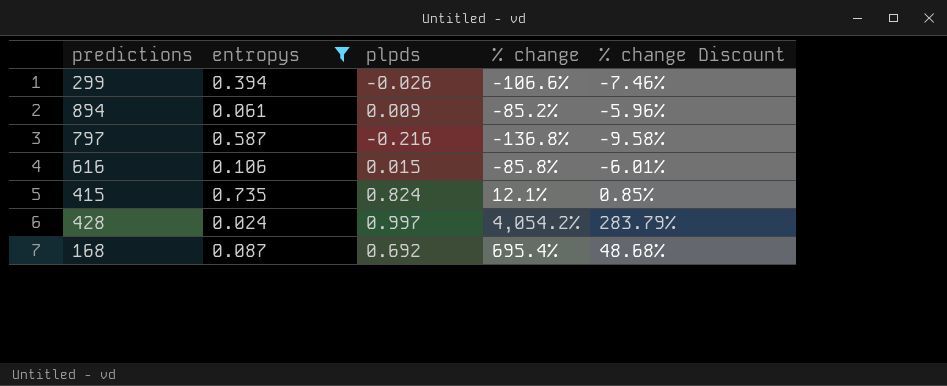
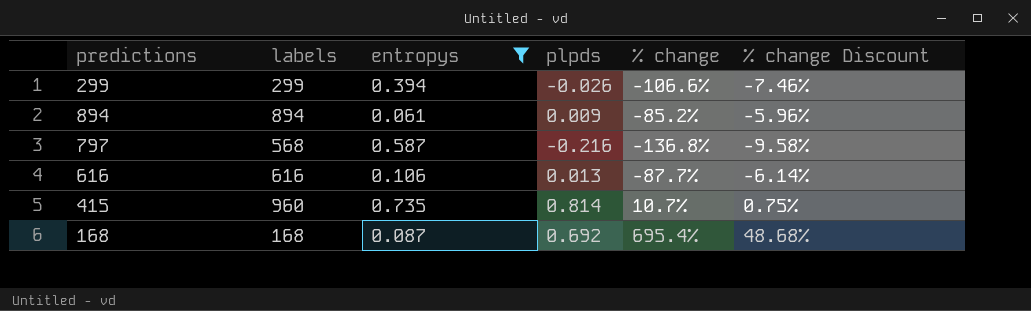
column labels | position: none -> 2
row 428: 0.024 | 0.997 | 4,054.2% | 283.79% -> none
616 | plpds: 0.015 -> 0.013
616 | % change: -85.8% -> -87.7%
616 | % change Discount: -6.01% -> -6.14%
415 | plpds: 0.824 -> 0.814
415 | % change: 12.1% -> 10.7%
415 | % change Discount: 0.85% -> 0.75%

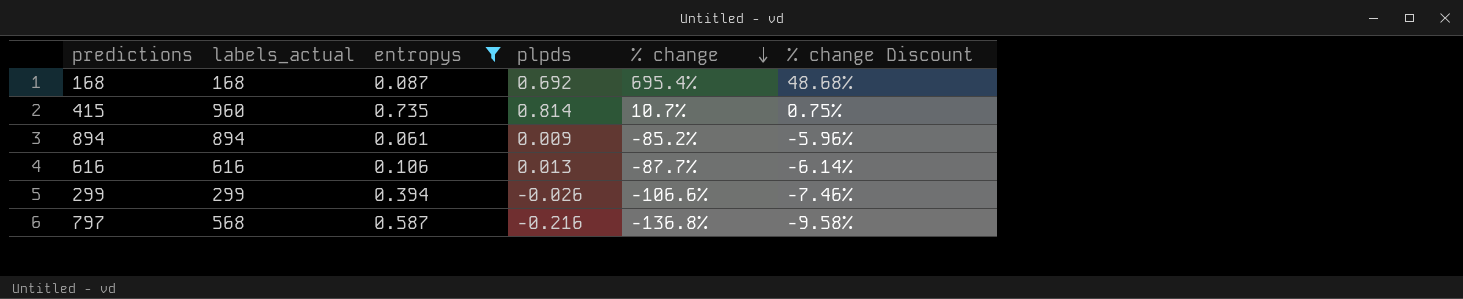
row order: none -> % change descending
column name: labels -> labels_actual

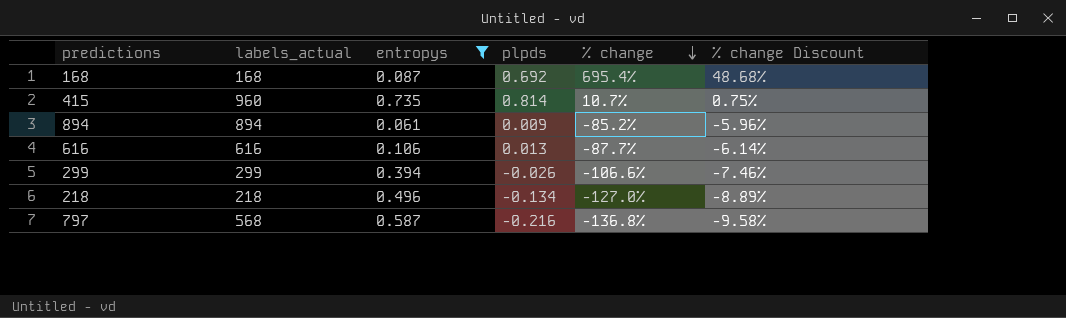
row 218: none -> 218 | 0.496 | -0.134 | -127.0% | -8.89%

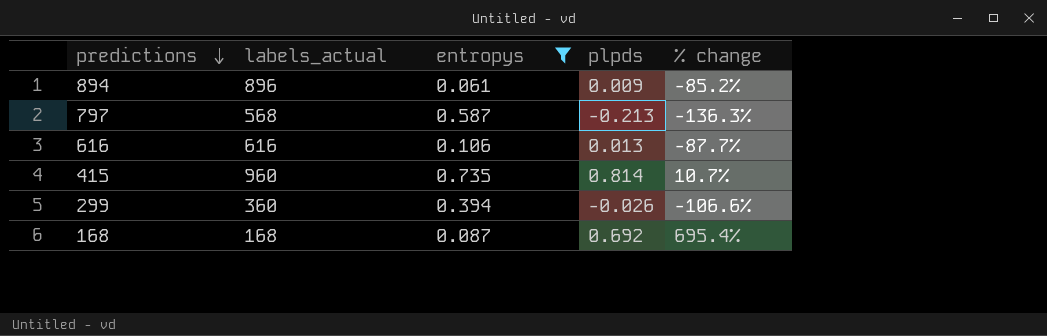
row order: % change descending -> predictions descending
column % change Discount | formula: [% change] * 0.07 -> none
row 218: 218 | 0.496 | -0.134 | -127.0% | -8.89% -> none
894 | labels_actual: 894 -> 896
797 | plpds: -0.216 -> -0.213
797 | % change: -136.8% -> -136.3%
299 | labels_actual: 299 -> 360

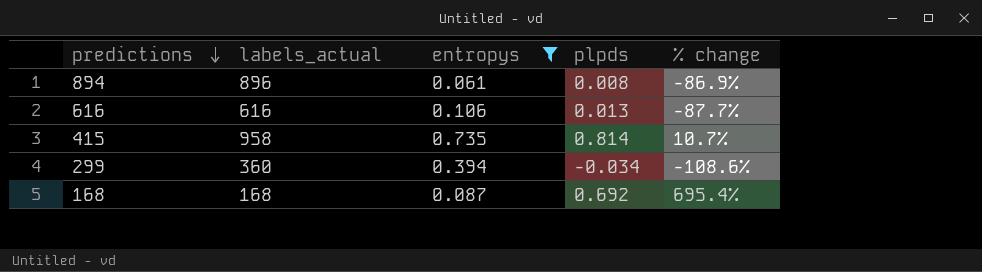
row 797: 568 | 0.587 | -0.213 | -136.3% -> none
894 | plpds: 0.009 -> 0.008
894 | % change: -85.2% -> -86.9%
415 | labels_actual: 960 -> 958
299 | plpds: -0.026 -> -0.034
299 | % change: -106.6% -> -108.6%

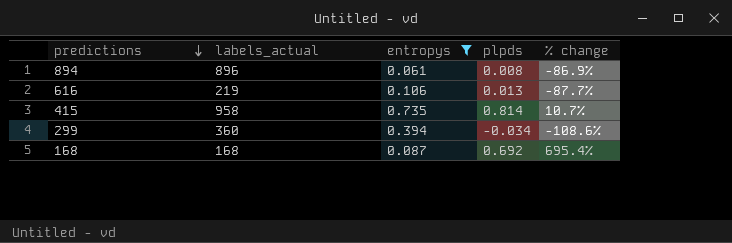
616 | labels_actual: 616 -> 219

